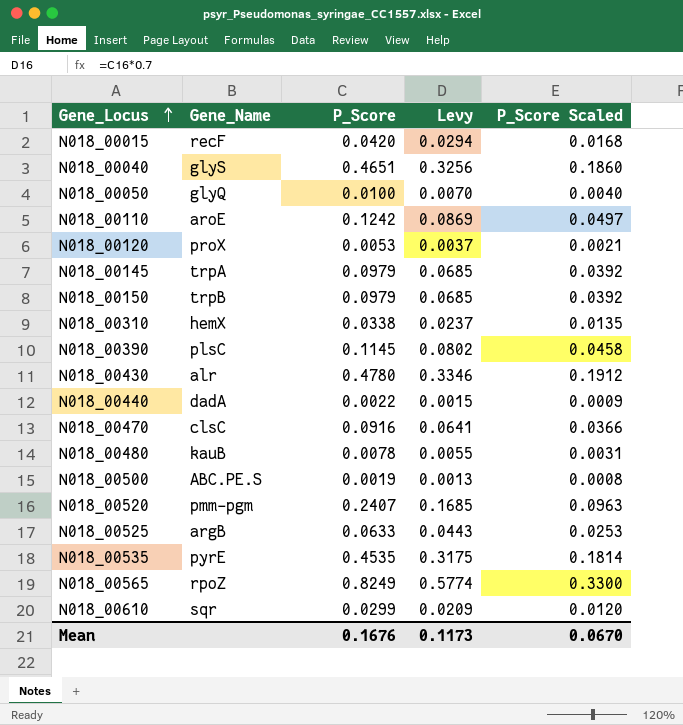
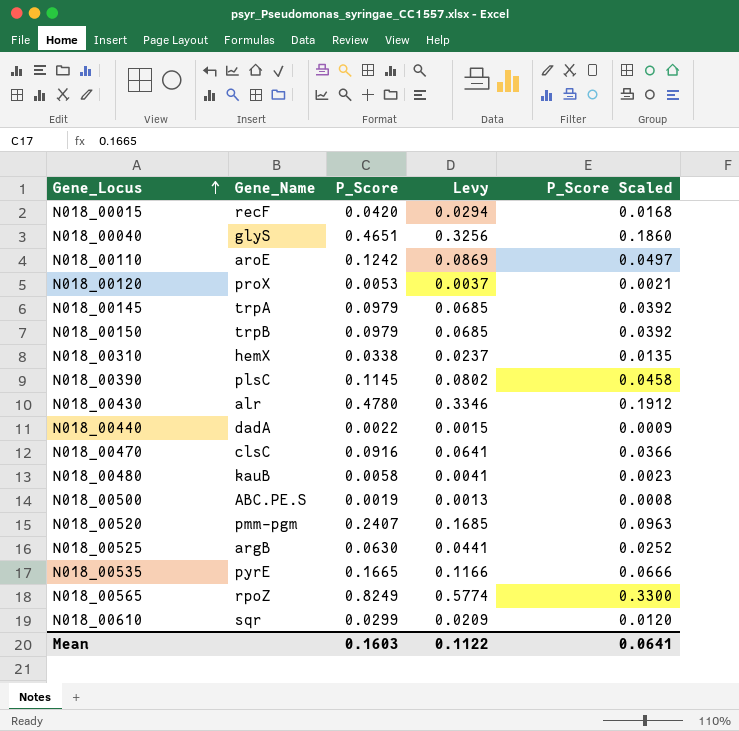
row N018_00050: glyQ | 0.0100 | 0.0070 | 0.0040 -> none
N018_00480 | P_Score: 0.0078 -> 0.0058
N018_00480 | Levy: 0.0055 -> 0.0041
N018_00480 | P_Score Scaled: 0.0031 -> 0.0023
N018_00525 | P_Score: 0.0633 -> 0.0630
N018_00525 | Levy: 0.0443 -> 0.0441
N018_00525 | P_Score Scaled: 0.0253 -> 0.0252
N018_00535 | P_Score: 0.4535 -> 0.1665
N018_00535 | Levy: 0.3175 -> 0.1166
N018_00535 | P_Score Scaled: 0.1814 -> 0.0666
Mean | P_Score: 0.1676 -> 0.1603
Mean | Levy: 0.1173 -> 0.1122
Mean | P_Score Scaled: 0.0670 -> 0.0641

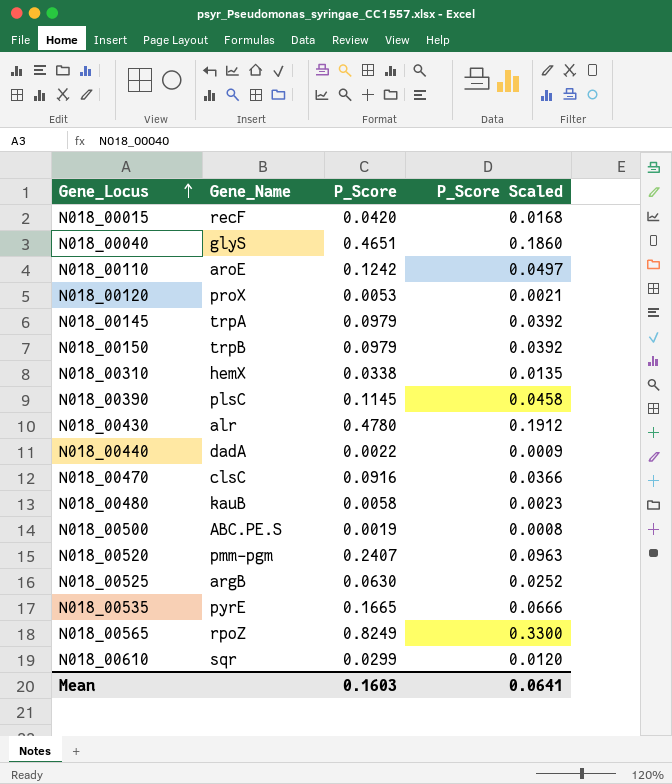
column Levy | formula: [P_Score] * 0.7 -> none

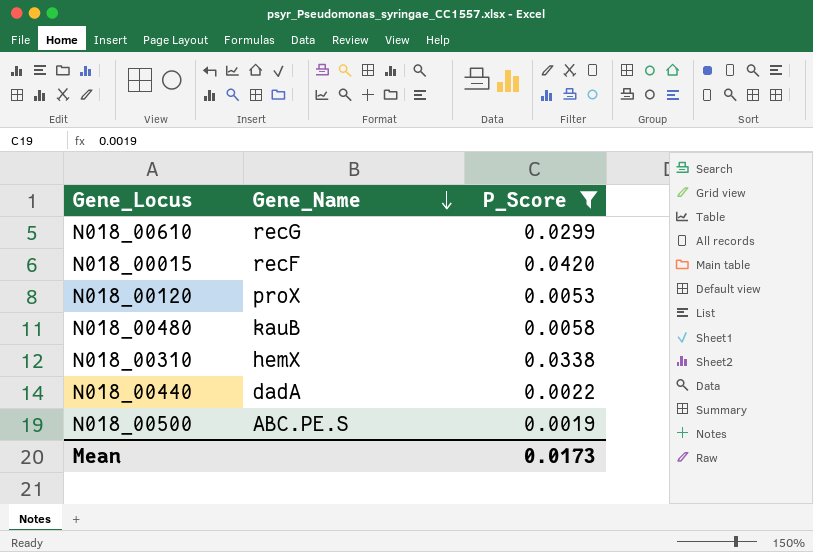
filter: none -> P_Score <= 0.0420
row order: Gene_Locus ascending -> Gene_Name descending
column P_Score Scaled | formula: [P_Score] * 0.4 -> none
N018_00610 | Gene_Name: sqr -> recG
Mean | P_Score: 0.1603 -> 0.0173

